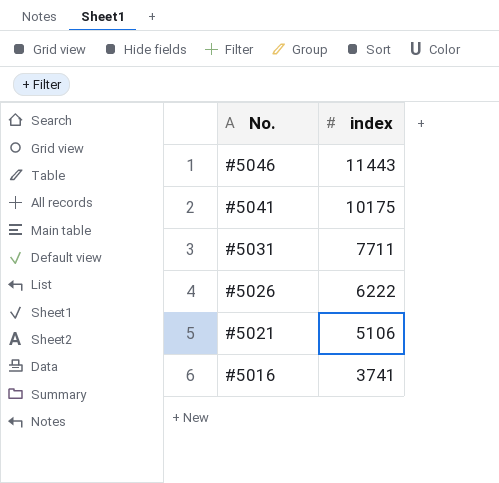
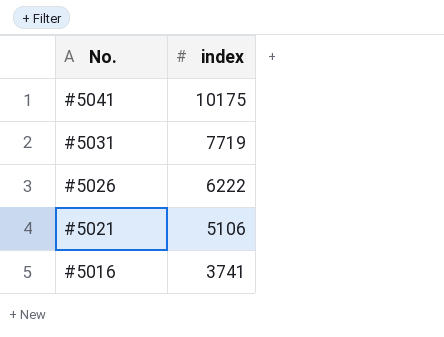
row #5046: 11443 -> none
#5031 | index: 7711 -> 7719

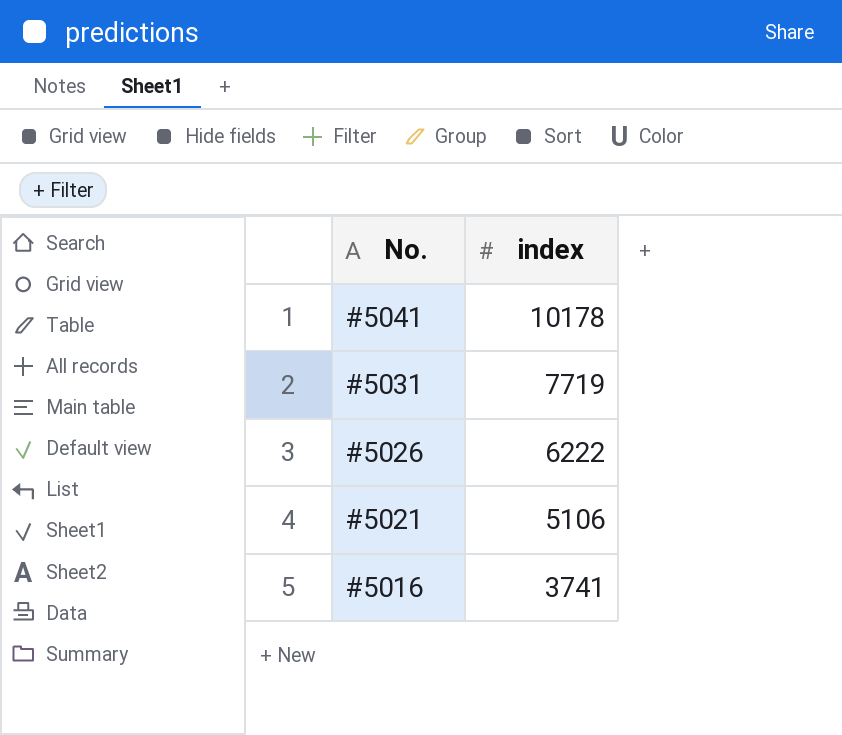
#5041 | index: 10175 -> 10178

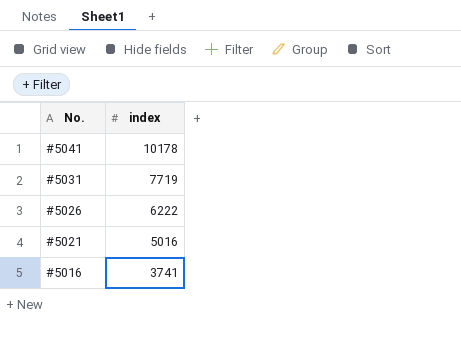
#5021 | index: 5106 -> 5016

